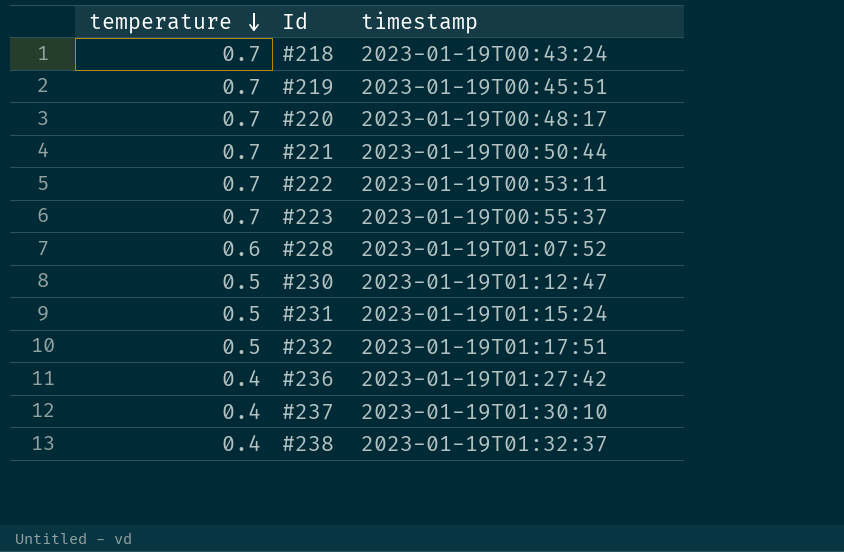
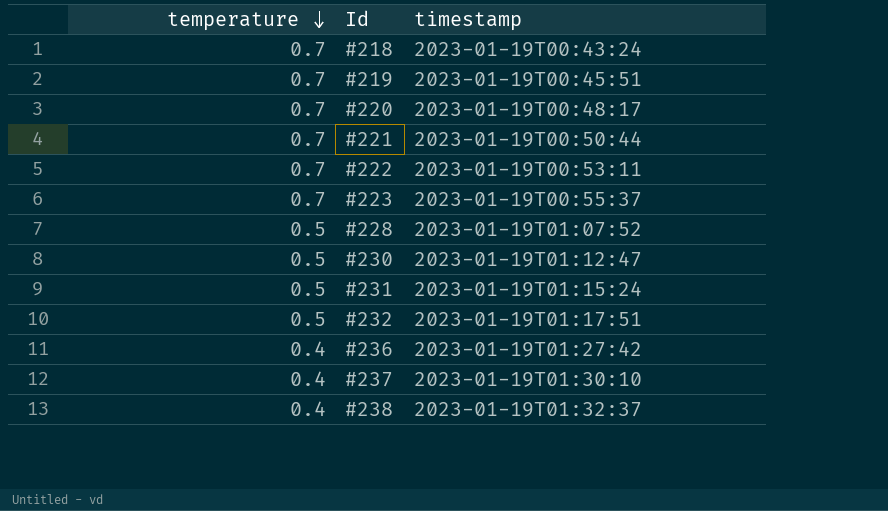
#228 | temperature: 0.6 -> 0.5

